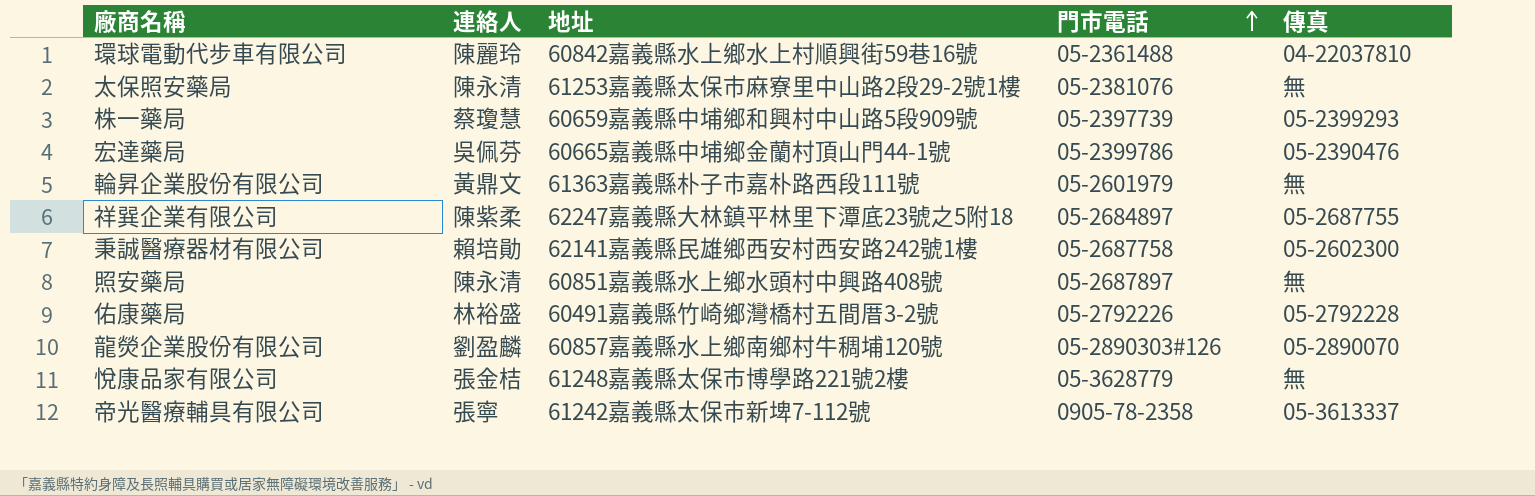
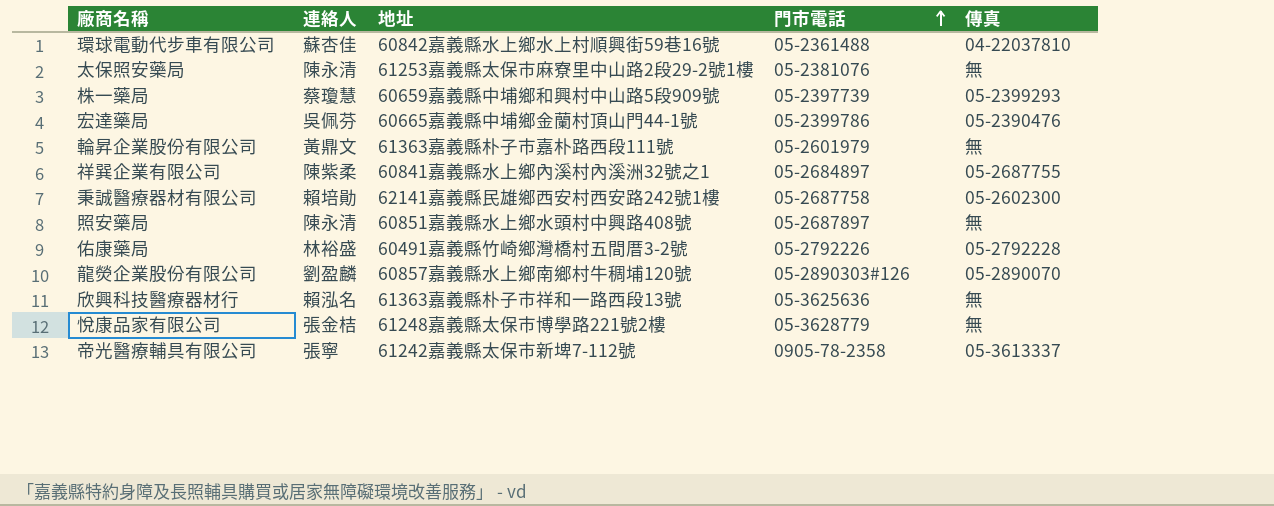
環球電動代步車有限公司 | 連絡人: 陳麗玲 -> 蘇杏佳
祥巽企業有限公司 | 地址: 62247嘉義縣大林鎮平林里下潭底23號之5附18 -> 60841嘉義縣水上鄉內溪村內溪洲32號之1
row 欣興科技醫療器材行: none -> 賴泓名 | 61363嘉義縣朴子市祥和一路西段13號 | 05-3625636 | 無

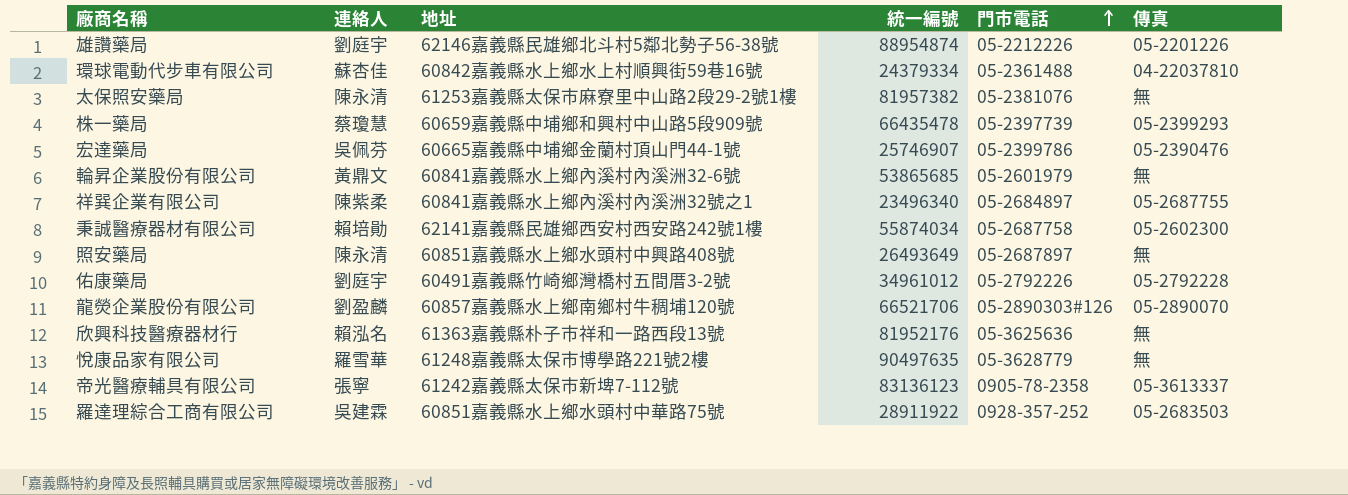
column 統一編號 | position: none -> 4
row 雄讚藥局: none -> 劉庭宇 | 62146嘉義縣民雄鄉北斗村5鄰北勢子56-38號 | 88954874 | 05-2212226 | 05-2201226
輪昇企業股份有限公司 | 地址: 61363嘉義縣朴子市嘉朴路西段111號 -> 60841嘉義縣水上鄉內溪村內溪洲32-6號
佑康藥局 | 連絡人: 林裕盛 -> 劉庭宇
悅康品家有限公司 | 連絡人: 張金桔 -> 羅雪華
row 羅達理綜合工商有限公司: none -> 吳建霖 | 60851嘉義縣水上鄉水頭村中華路75號 | 28911922 | 0928-357-252 | 05-2683503

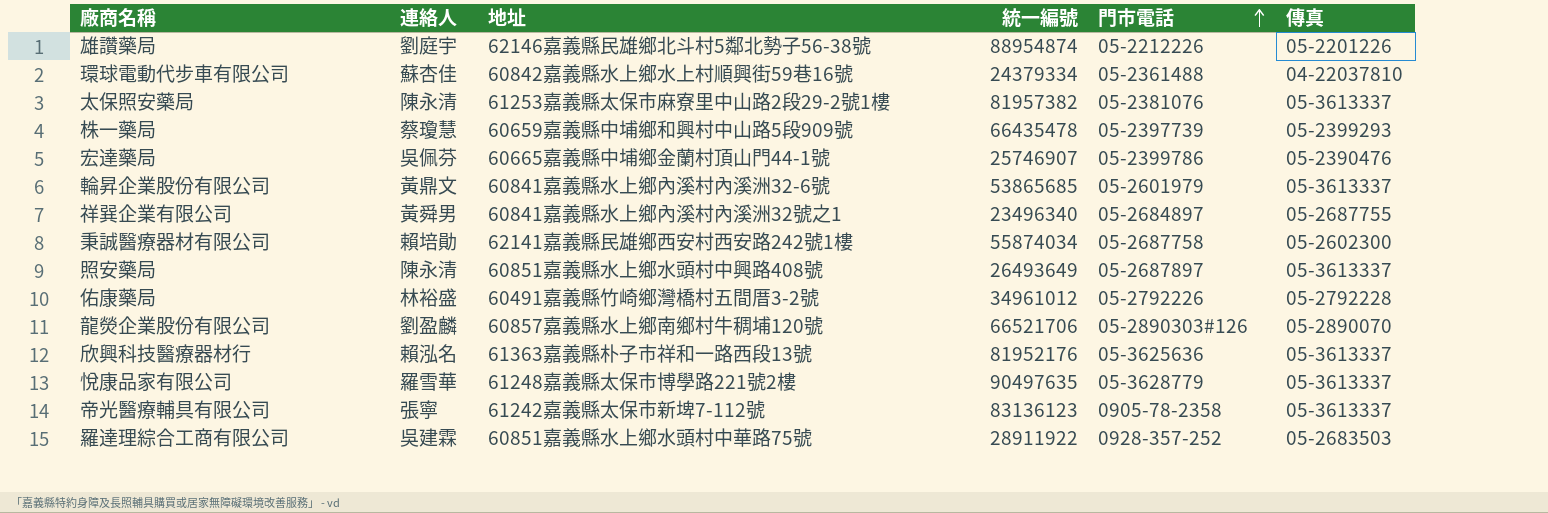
太保照安藥局 | 傳真: 無 -> 05-3613337
輪昇企業股份有限公司 | 傳真: 無 -> 05-3613337
祥巽企業有限公司 | 連絡人: 陳紫柔 -> 黃舜男
照安藥局 | 傳真: 無 -> 05-3613337
佑康藥局 | 連絡人: 劉庭宇 -> 林裕盛
欣興科技醫療器材行 | 傳真: 無 -> 05-3613337
悅康品家有限公司 | 傳真: 無 -> 05-3613337

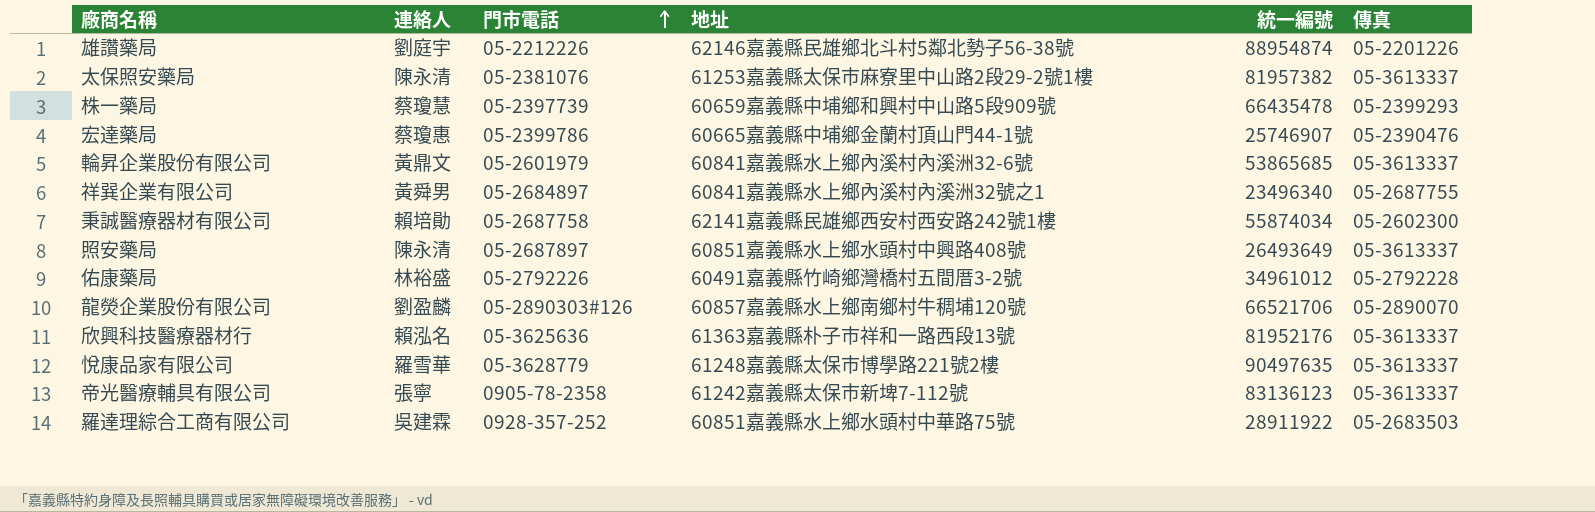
column 門市電話 | position: 5 -> 3
row 環球電動代步車有限公司: 蘇杏佳 | 60842嘉義縣水上鄉水上村順興街59巷16號 | 24379334 | 05-2361488 | 04-22037810 -> none
宏達藥局 | 連絡人: 吳佩芬 -> 蔡瓊惠

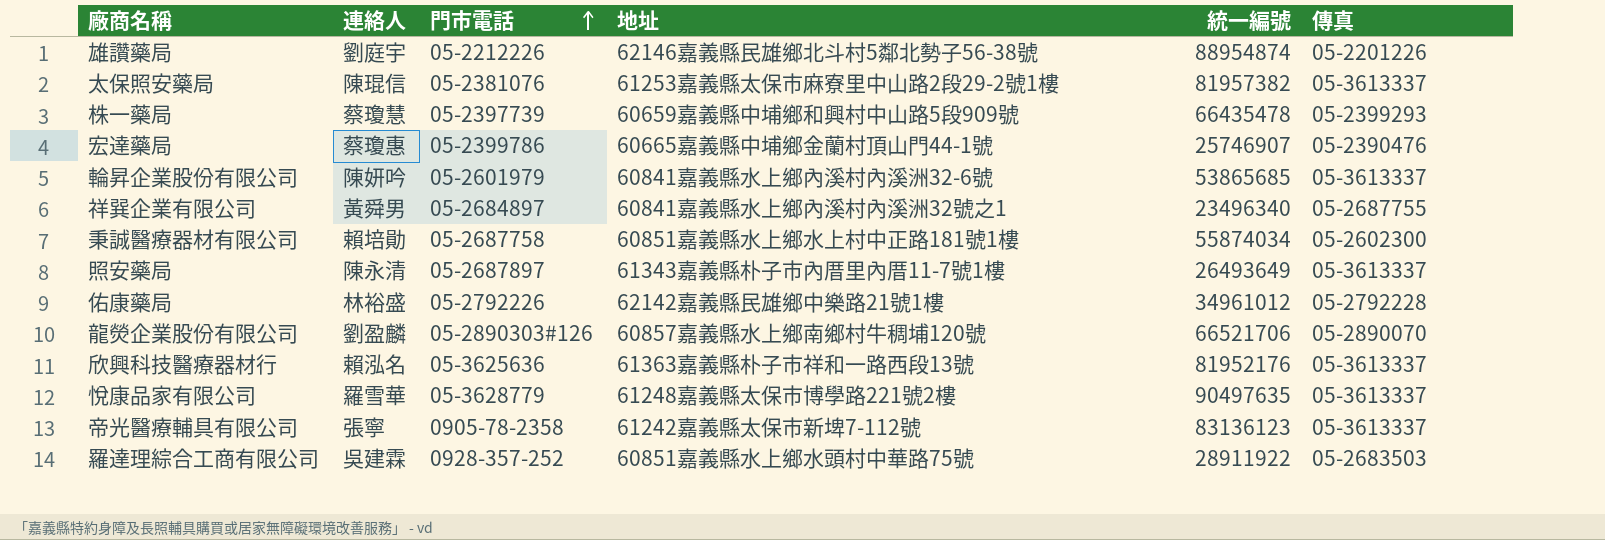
太保照安藥局 | 連絡人: 陳永清 -> 陳琨信
輪昇企業股份有限公司 | 連絡人: 黃鼎文 -> 陳妍吟
秉誠醫療器材有限公司 | 地址: 62141嘉義縣民雄鄉西安村西安路242號1樓 -> 60851嘉義縣水上鄉水上村中正路181號1樓
照安藥局 | 地址: 60851嘉義縣水上鄉水頭村中興路408號 -> 61343嘉義縣朴子市內厝里內厝11-7號1樓
佑康藥局 | 地址: 60491嘉義縣竹崎鄉灣橋村五間厝3-2號 -> 62142嘉義縣民雄鄉中樂路21號1樓

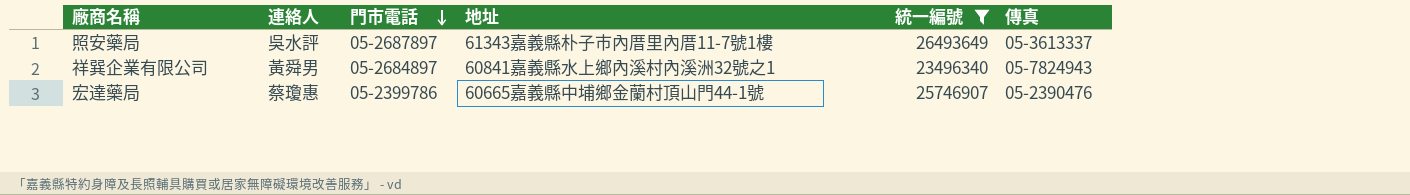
filter: none -> 統一編號 <= 26493649
row order: 門市電話 ascending -> 門市電話 descending
照安藥局 | 連絡人: 陳永清 -> 吳水評
祥巽企業有限公司 | 傳真: 05-2687755 -> 05-7824943

